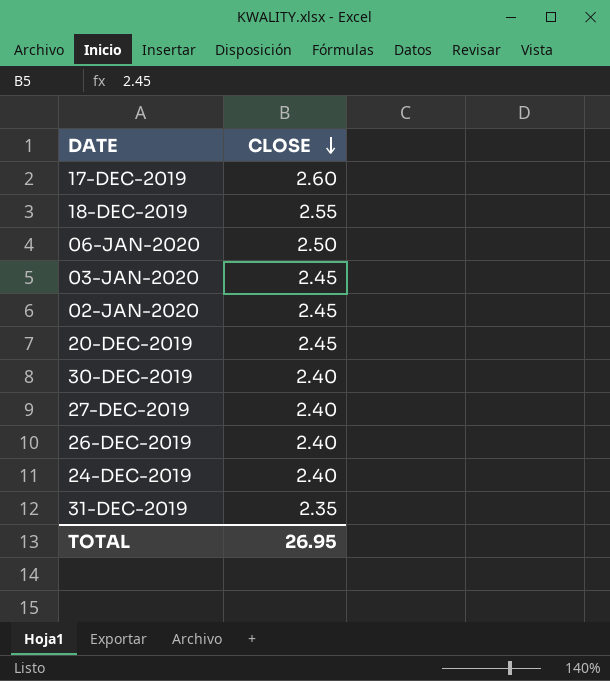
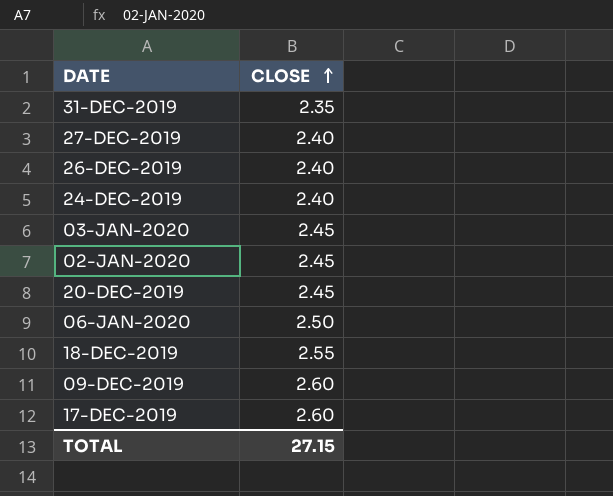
row order: CLOSE descending -> CLOSE ascending
row 30-DEC-2019: 2.40 -> none
row 09-DEC-2019: none -> 2.60
TOTAL | CLOSE: 26.95 -> 27.15

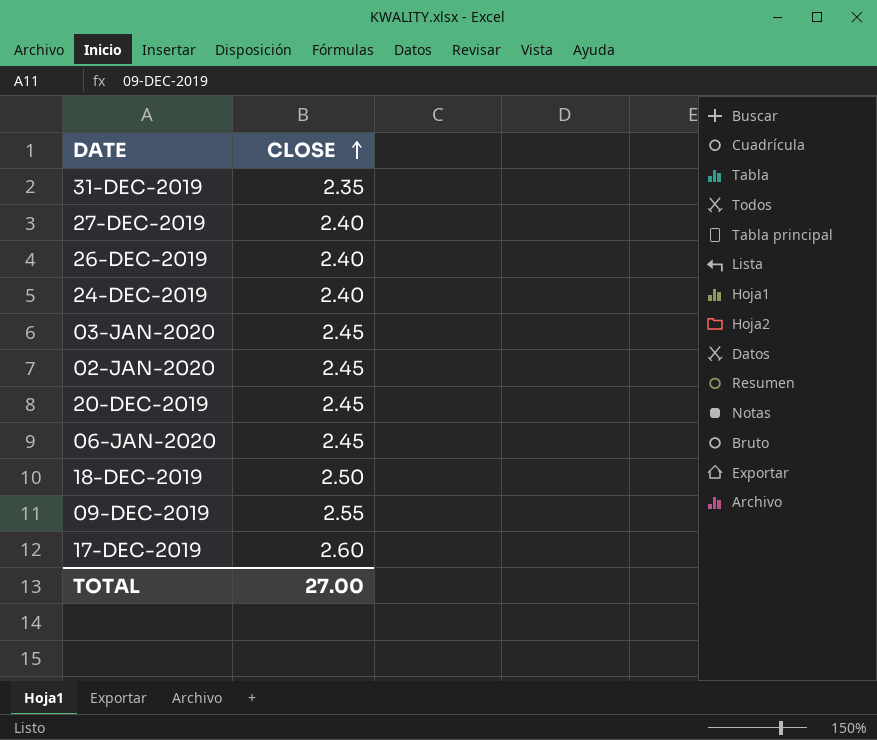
06-JAN-2020 | CLOSE: 2.50 -> 2.45
18-DEC-2019 | CLOSE: 2.55 -> 2.50
09-DEC-2019 | CLOSE: 2.60 -> 2.55
TOTAL | CLOSE: 27.15 -> 27.00

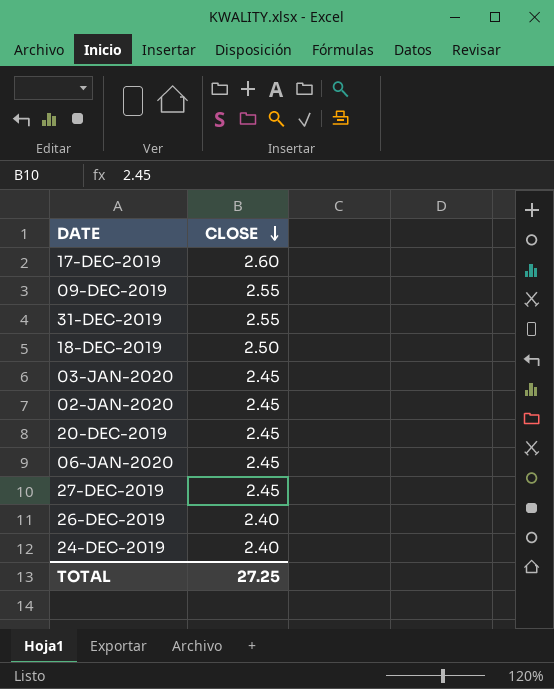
row order: CLOSE ascending -> CLOSE descending
31-DEC-2019 | CLOSE: 2.35 -> 2.55
27-DEC-2019 | CLOSE: 2.40 -> 2.45
TOTAL | CLOSE: 27.00 -> 27.25

